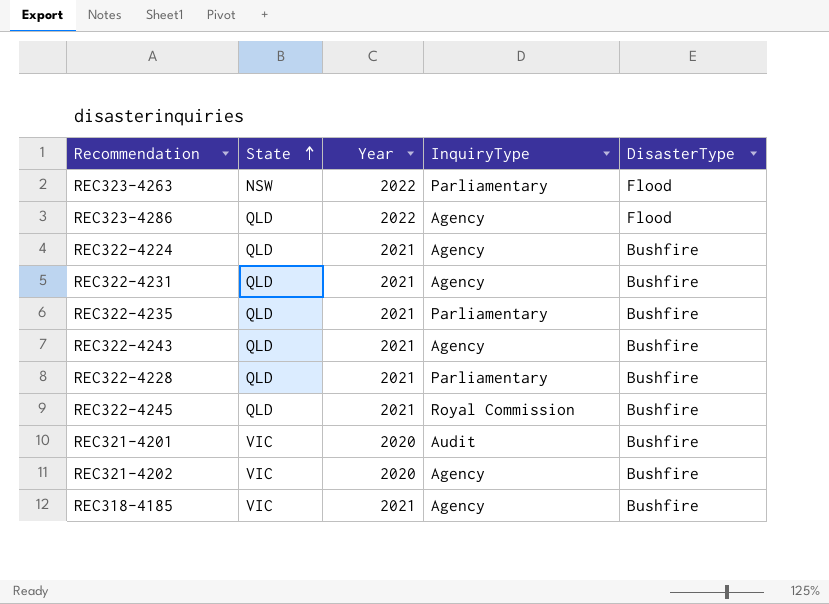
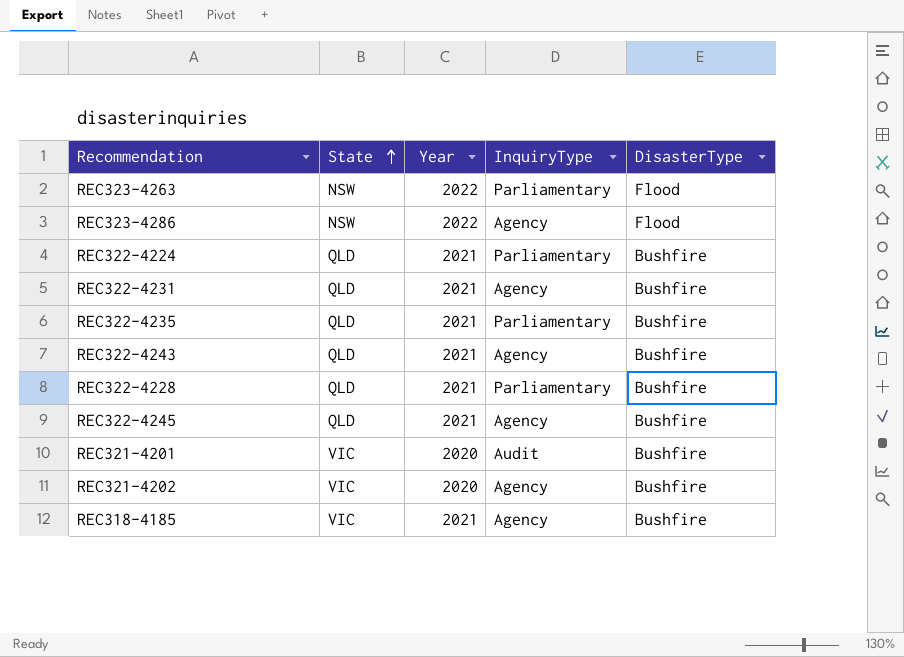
REC323-4286 | State: QLD -> NSW
REC322-4224 | InquiryType: Agency -> Parliamentary
REC322-4245 | InquiryType: Royal Commission -> Agency

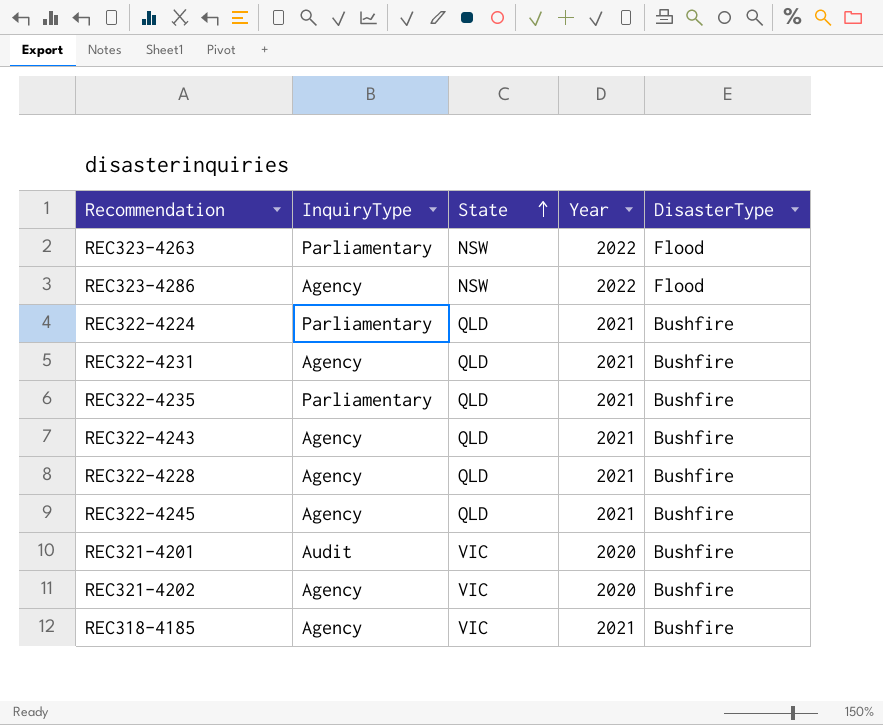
column InquiryType | position: 4 -> 2
REC322-4228 | InquiryType: Parliamentary -> Agency

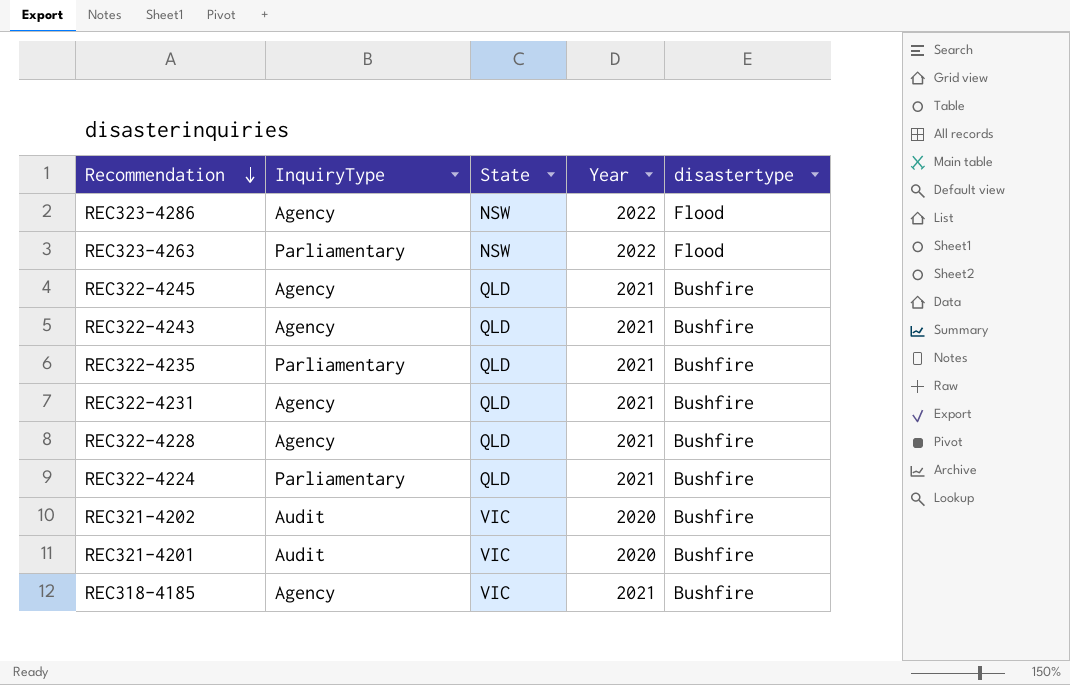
row order: State ascending -> Recommendation descending
column name: DisasterType -> disastertype
REC321-4202 | InquiryType: Agency -> Audit

